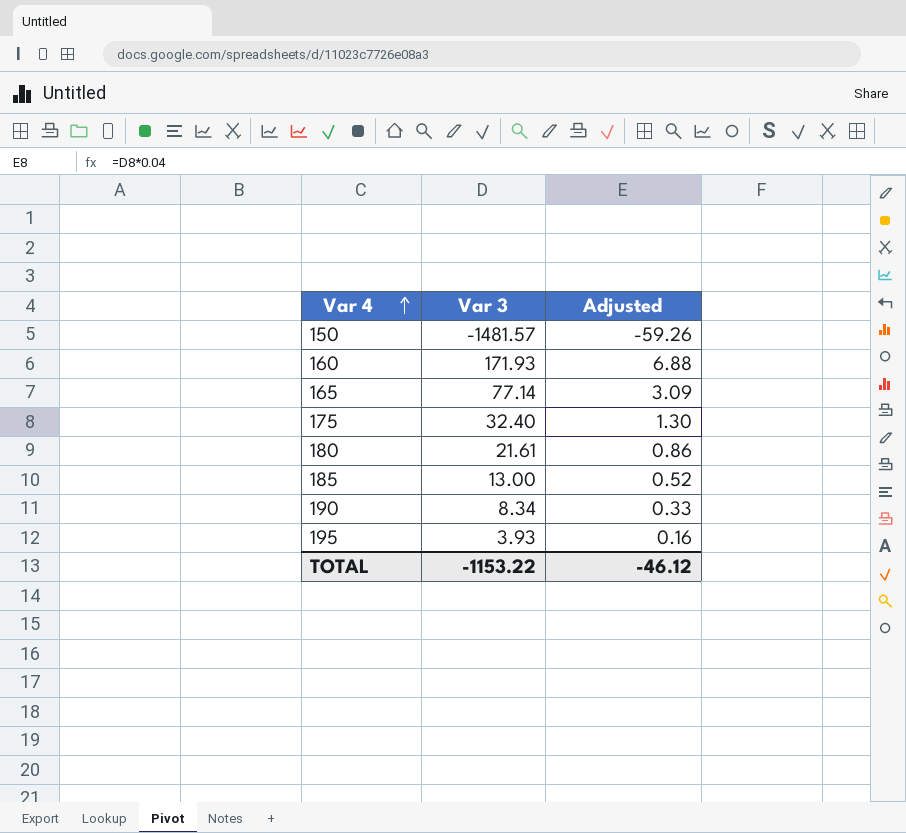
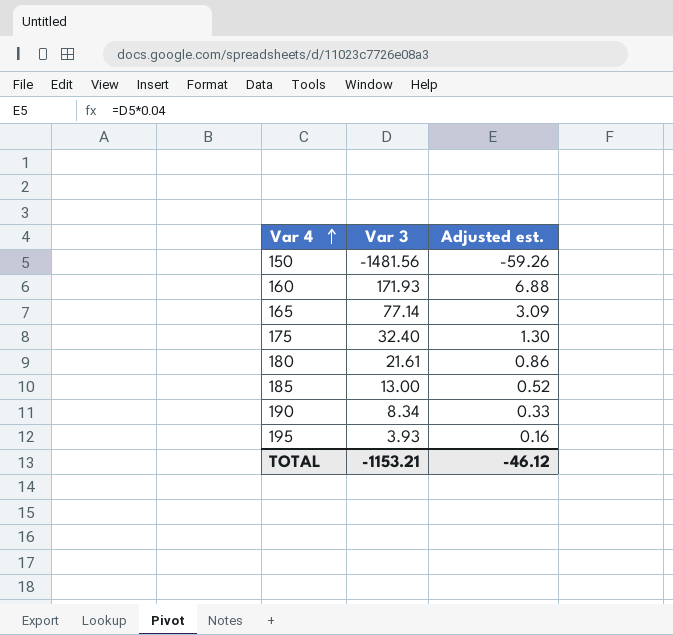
column name: Adjusted -> Adjusted est.
150 | Var 3: -1481.57 -> -1481.56
TOTAL | Var 3: -1153.22 -> -1153.21

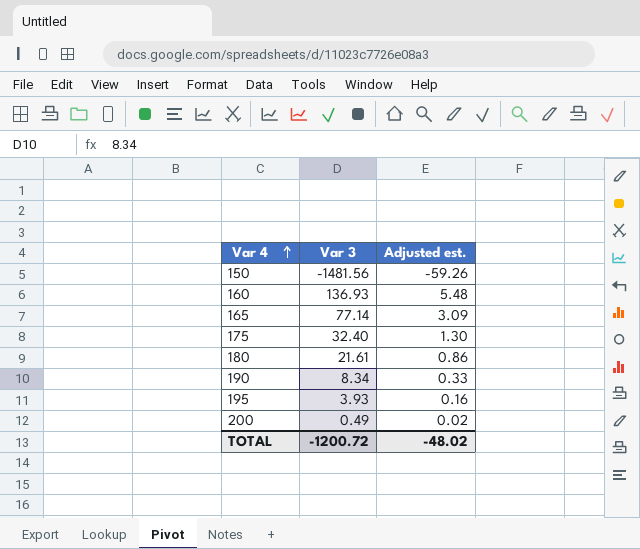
row 185: 13.00 | 0.52 -> none
160 | Var 3: 171.93 -> 136.93
160 | Adjusted est.: 6.88 -> 5.48
row 200: none -> 0.49 | 0.02
TOTAL | Var 3: -1153.21 -> -1200.72
TOTAL | Adjusted est.: -46.12 -> -48.02

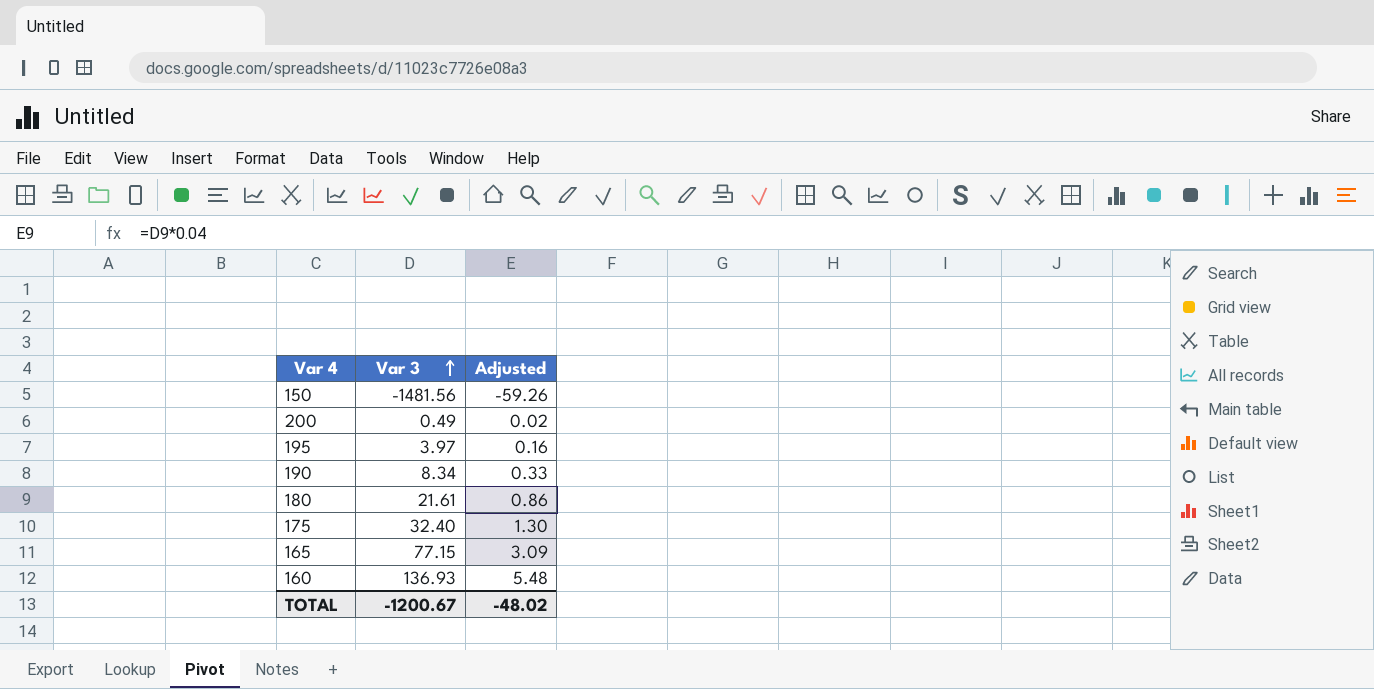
row order: Var 4 ascending -> Var 3 ascending
column name: Adjusted est. -> Adjusted
195 | Var 3: 3.93 -> 3.97
165 | Var 3: 77.14 -> 77.15
TOTAL | Var 3: -1200.72 -> -1200.67

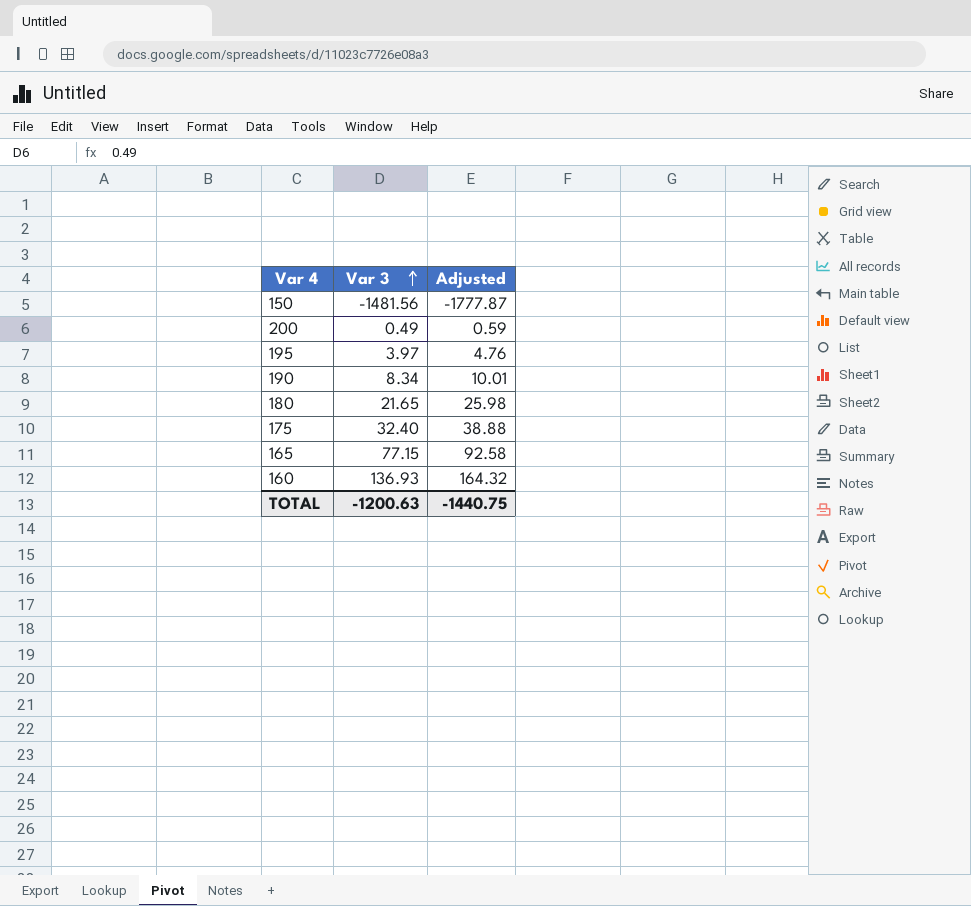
column Adjusted | formula: [Var 3] * 0.04 -> [Var 3] * 1.2
180 | Var 3: 21.61 -> 21.65
TOTAL | Var 3: -1200.67 -> -1200.63
TOTAL | Adjusted: -48.02 -> -1440.75

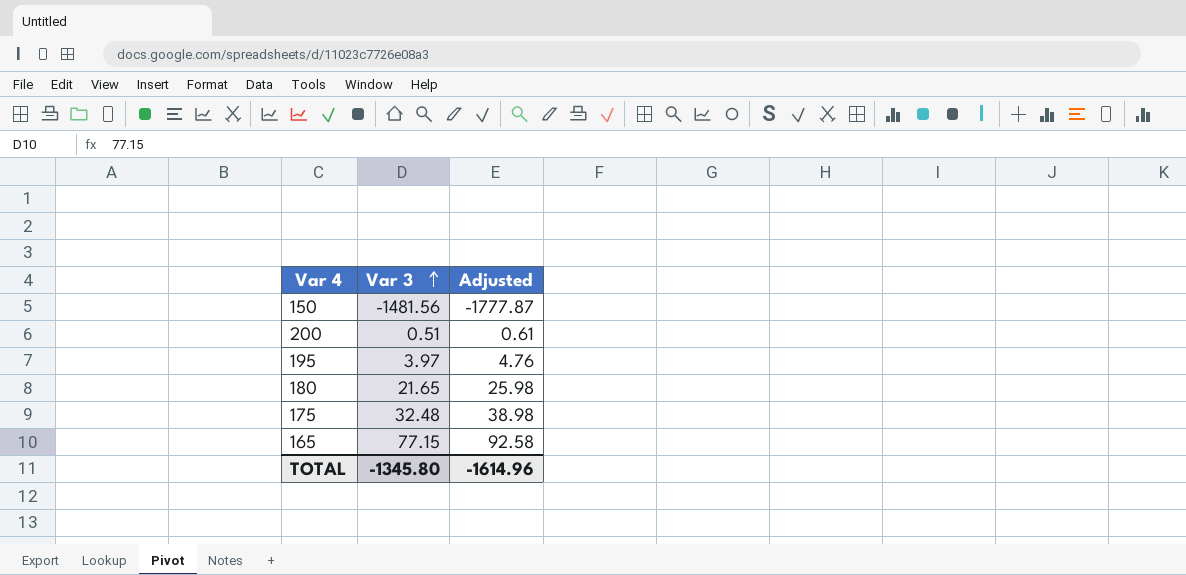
row 190: 8.34 | 10.01 -> none
row 160: 136.93 | 164.32 -> none
200 | Var 3: 0.49 -> 0.51
200 | Adjusted: 0.59 -> 0.61
175 | Var 3: 32.40 -> 32.48
175 | Adjusted: 38.88 -> 38.98
TOTAL | Var 3: -1200.63 -> -1345.80
TOTAL | Adjusted: -1440.75 -> -1614.96

